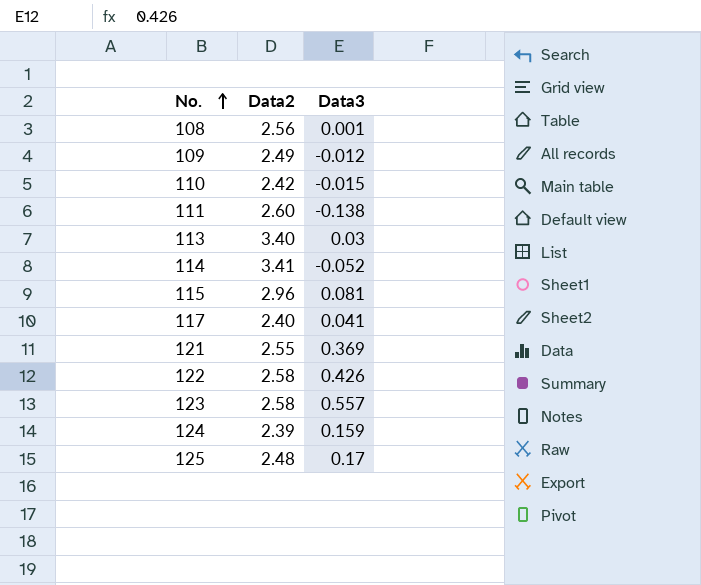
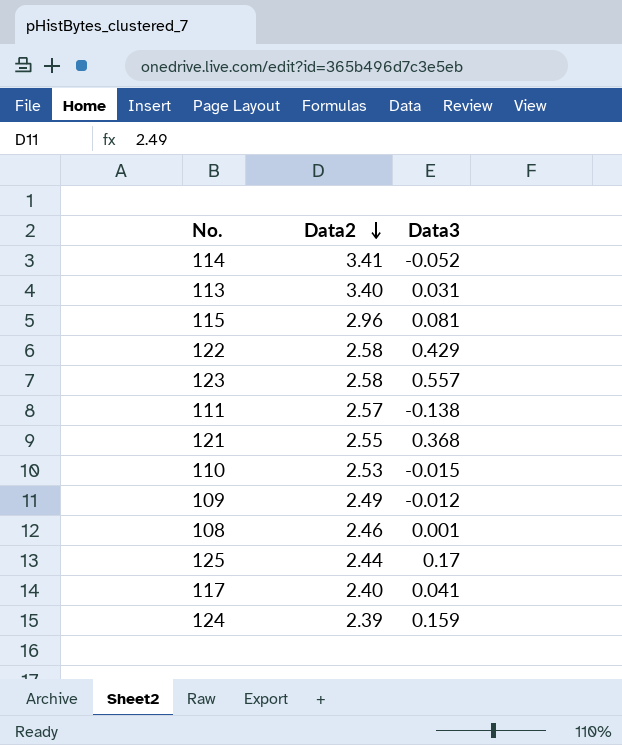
row order: No. ascending -> Data2 descending
113 | Data3: 0.03 -> 0.031
122 | Data3: 0.426 -> 0.429
111 | Data2: 2.60 -> 2.57
121 | Data3: 0.369 -> 0.368
110 | Data2: 2.42 -> 2.53
108 | Data2: 2.56 -> 2.46
125 | Data2: 2.48 -> 2.44

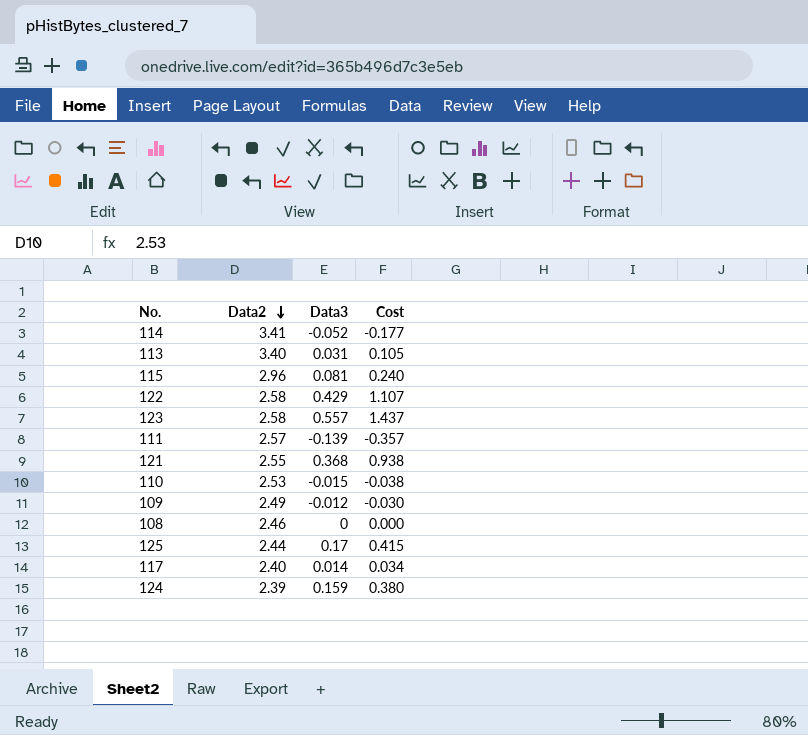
column Cost | formula: none -> [Data2] * [Data3]
111 | Data3: -0.138 -> -0.139
108 | Data3: 0.001 -> 0
117 | Data3: 0.041 -> 0.014

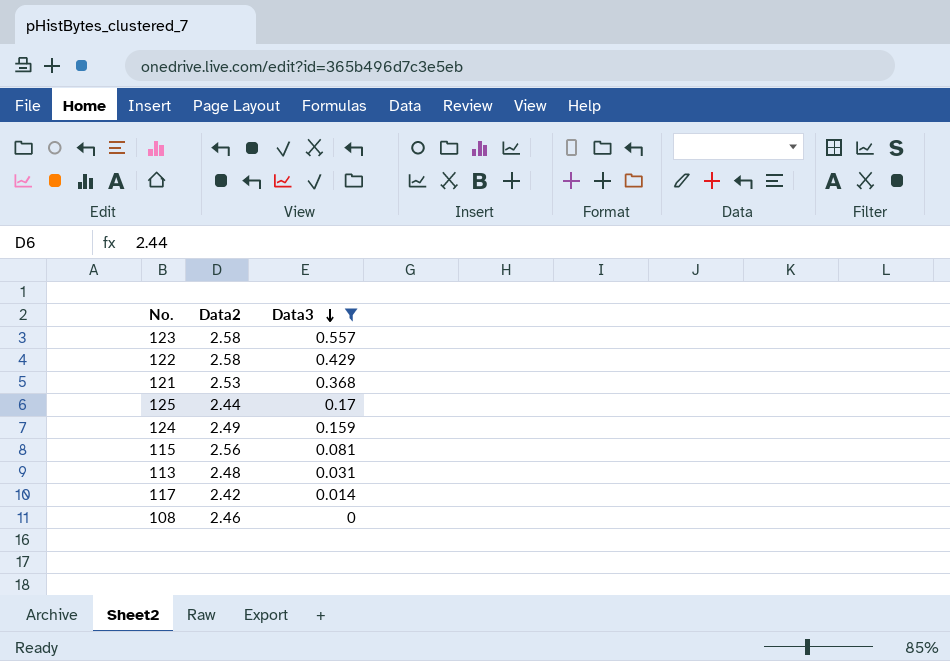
filter: none -> Data3 >= 0
row order: Data2 descending -> Data3 descending
column Cost | formula: [Data2] * [Data3] -> none
121 | Data2: 2.55 -> 2.53
124 | Data2: 2.39 -> 2.49
115 | Data2: 2.96 -> 2.56
113 | Data2: 3.40 -> 2.48
117 | Data2: 2.40 -> 2.42

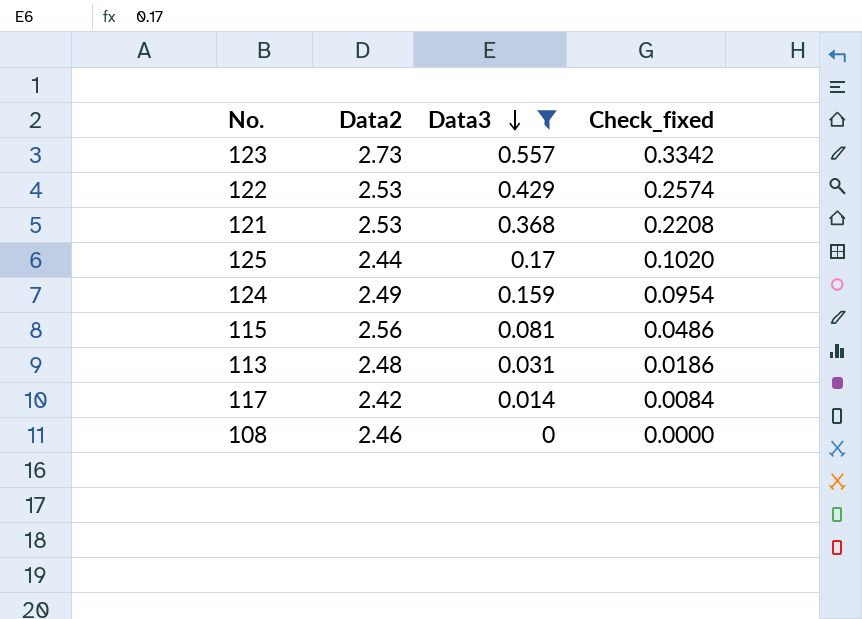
column Check_fixed | formula: none -> [Data3] * 0.6
123 | Data2: 2.58 -> 2.73
122 | Data2: 2.58 -> 2.53

